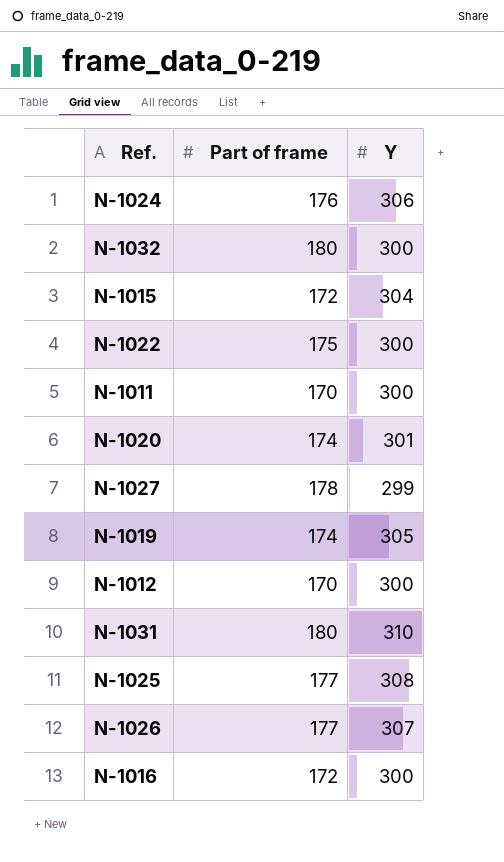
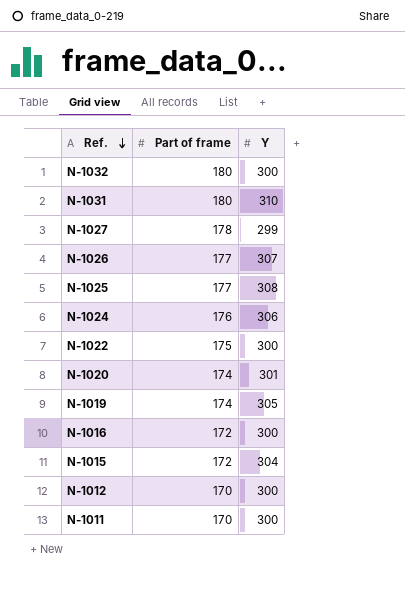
row order: none -> Ref. descending

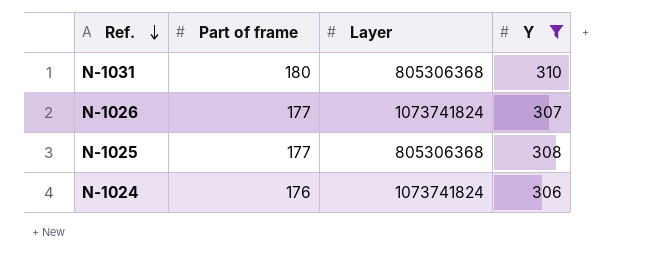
filter: none -> Y >= 306
column Layer | position: none -> 3

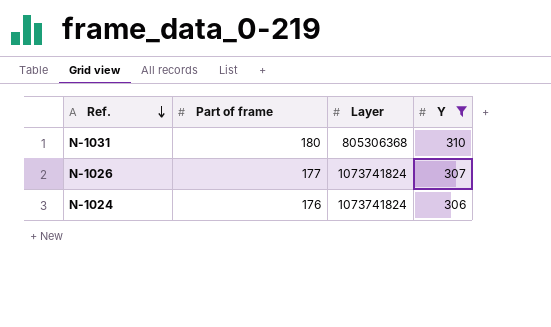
row N-1025: 177 | 805306368 | 308 -> none

